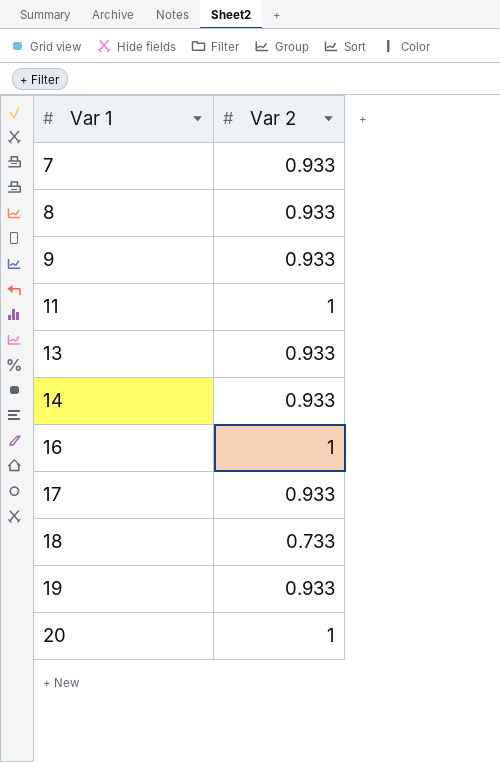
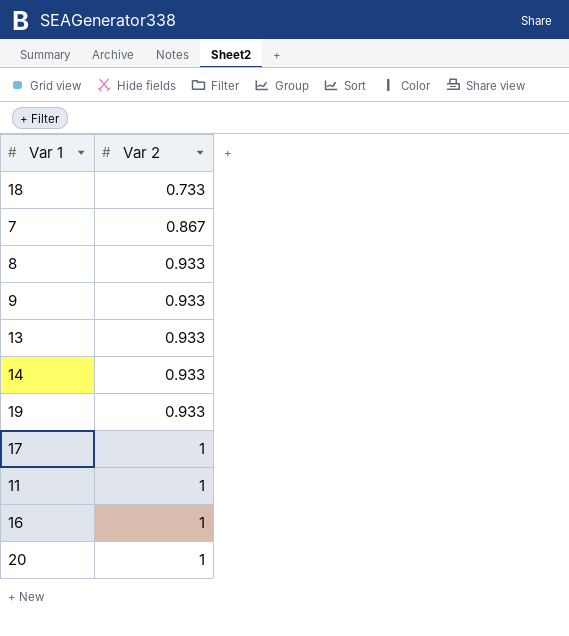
row order: Var 1 ascending -> Var 2 ascending
7 | Var 2: 0.933 -> 0.867
17 | Var 2: 0.933 -> 1

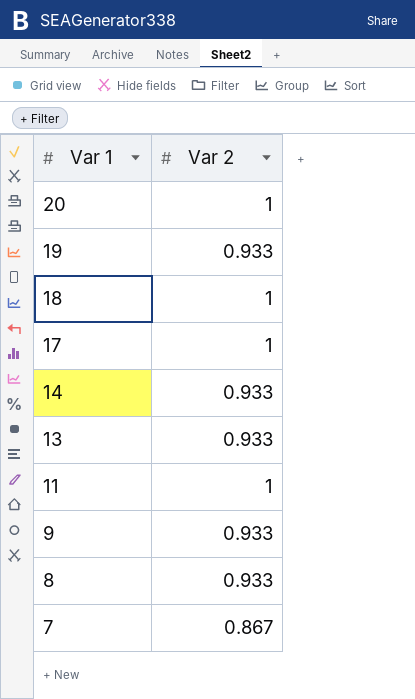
row order: Var 2 ascending -> Var 1 descending
row 16: 1 -> none
18 | Var 2: 0.733 -> 1

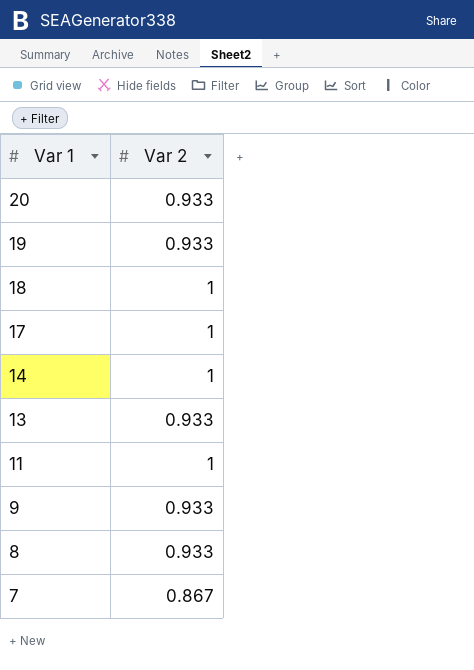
20 | Var 2: 1 -> 0.933
14 | Var 2: 0.933 -> 1

